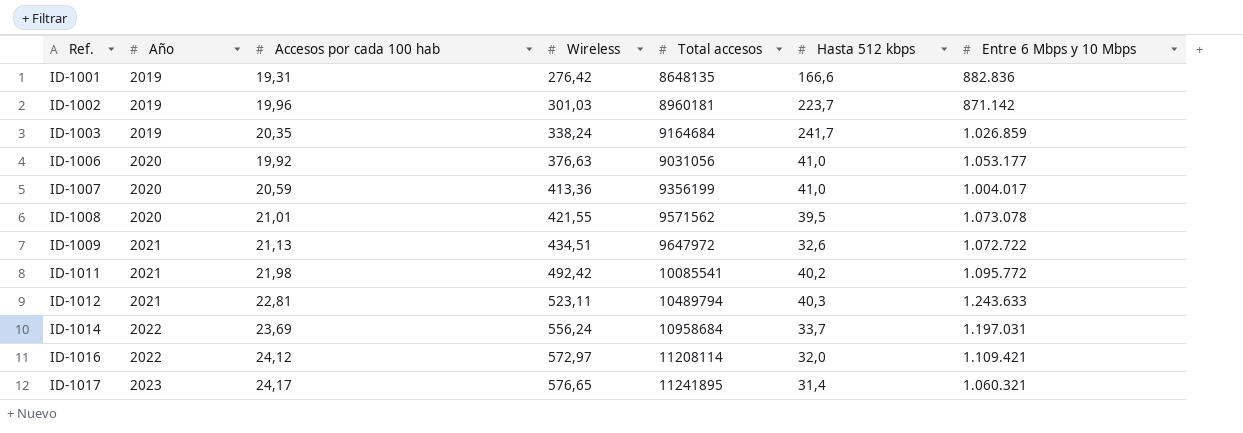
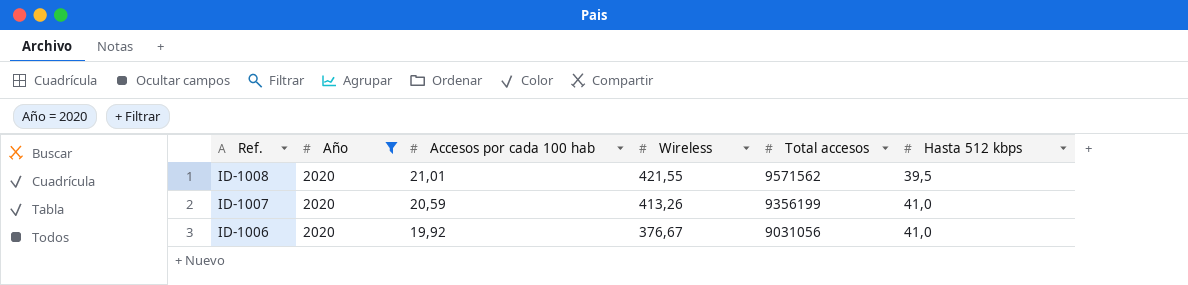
filter: none -> Año = 2020
row order: Ref. ascending -> Ref. descending
column Entre 6 Mbps y 10 Mbps | position: 7 -> none
ID-1007 | Wireless: 413,36 -> 413,26
ID-1006 | Wireless: 376,63 -> 376,67

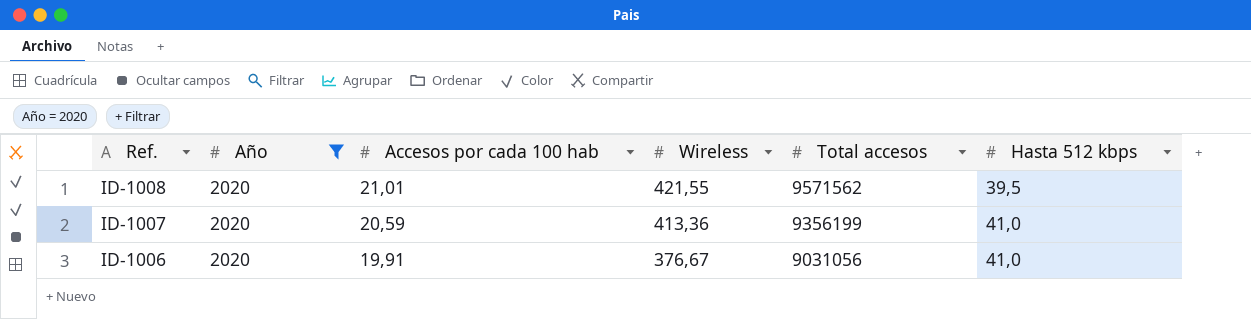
ID-1007 | Wireless: 413,26 -> 413,36
ID-1006 | Accesos por cada 100 hab: 19,92 -> 19,91

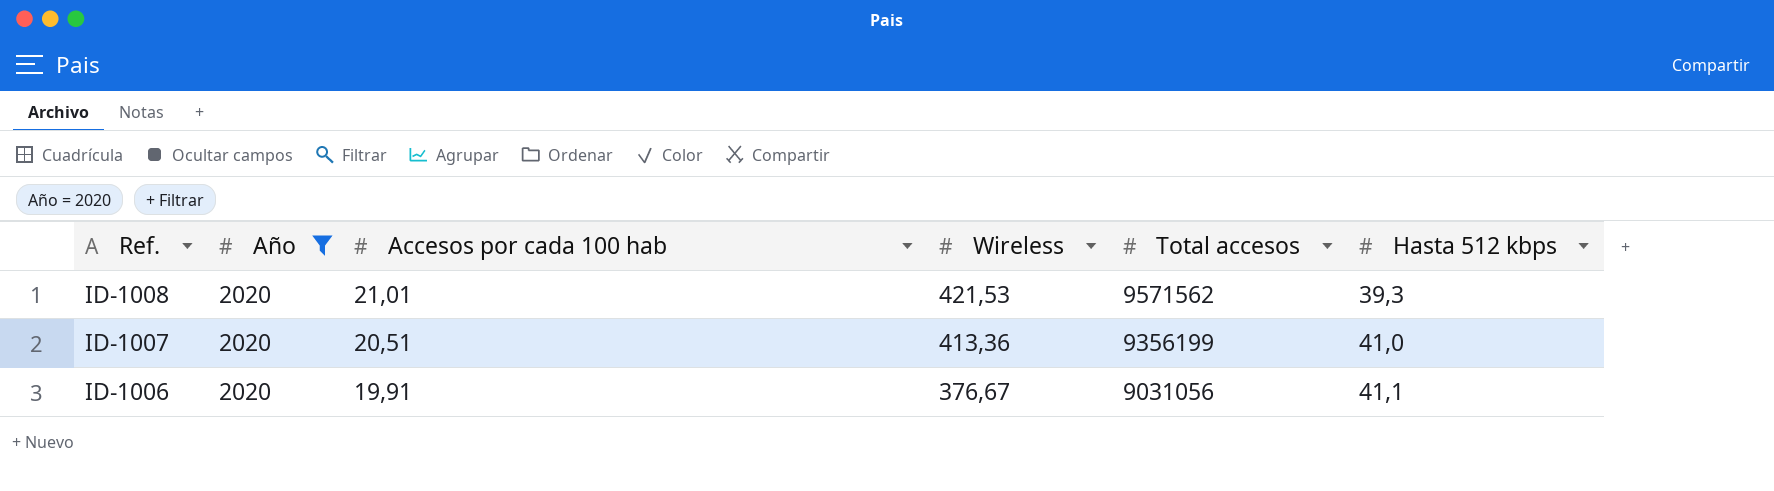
ID-1008 | Wireless: 421,55 -> 421,53
ID-1008 | Hasta 512 kbps: 39,5 -> 39,3
ID-1007 | Accesos por cada 100 hab: 20,59 -> 20,51
ID-1006 | Hasta 512 kbps: 41,0 -> 41,1

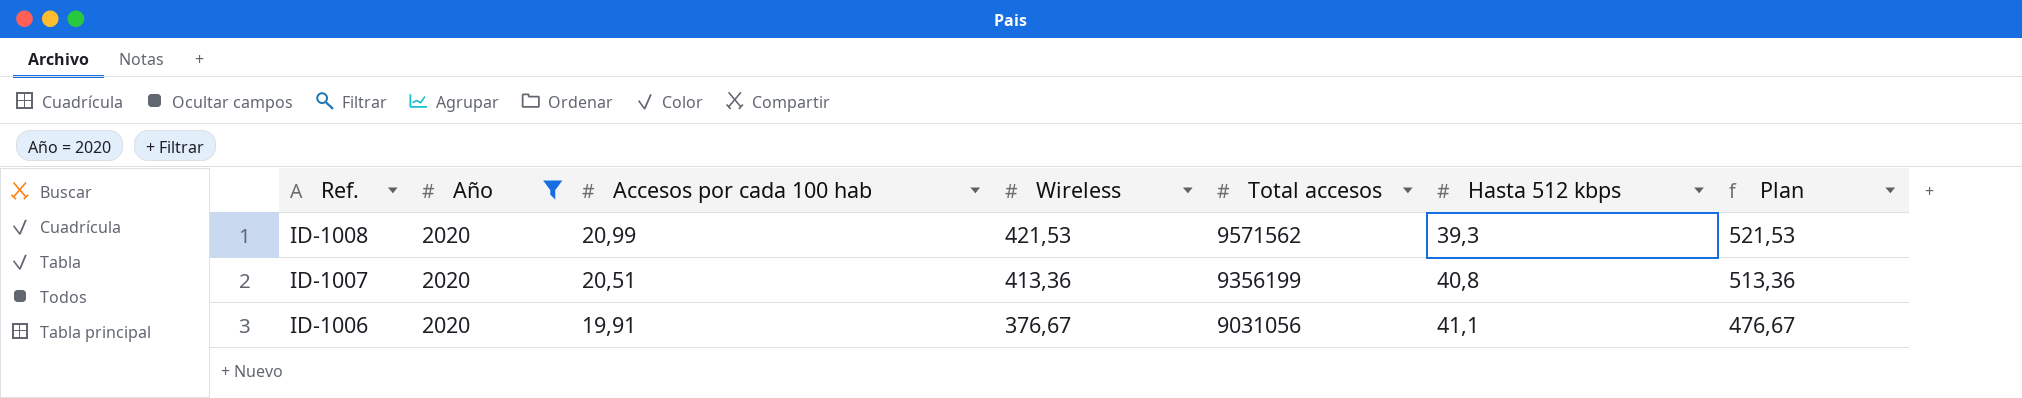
column Plan | formula: none -> [Wireless] + 100
ID-1008 | Accesos por cada 100 hab: 21,01 -> 20,99
ID-1007 | Hasta 512 kbps: 41,0 -> 40,8

